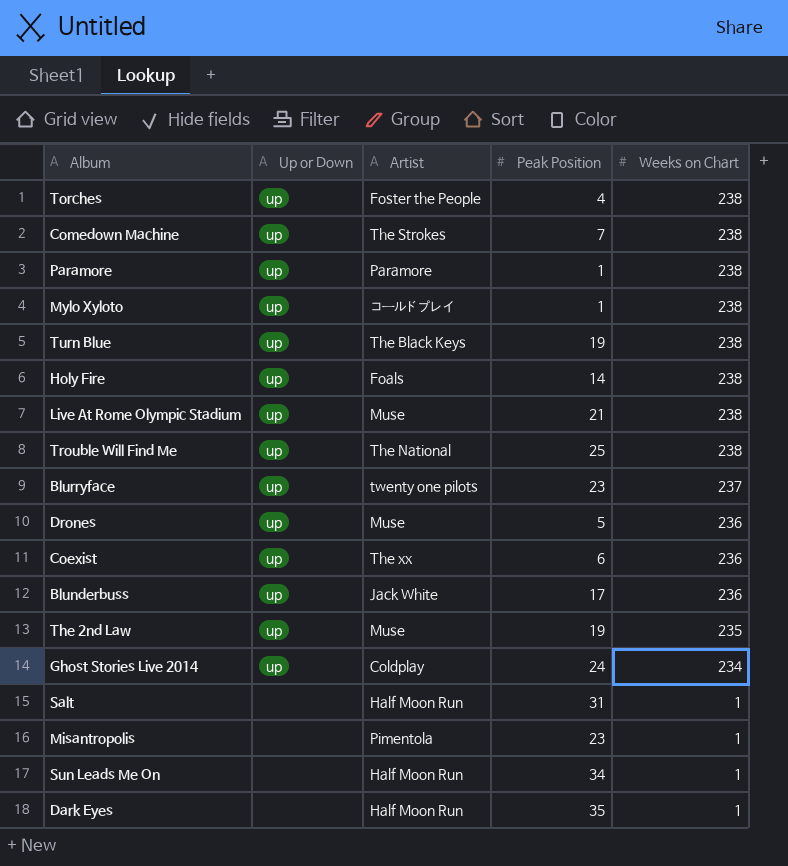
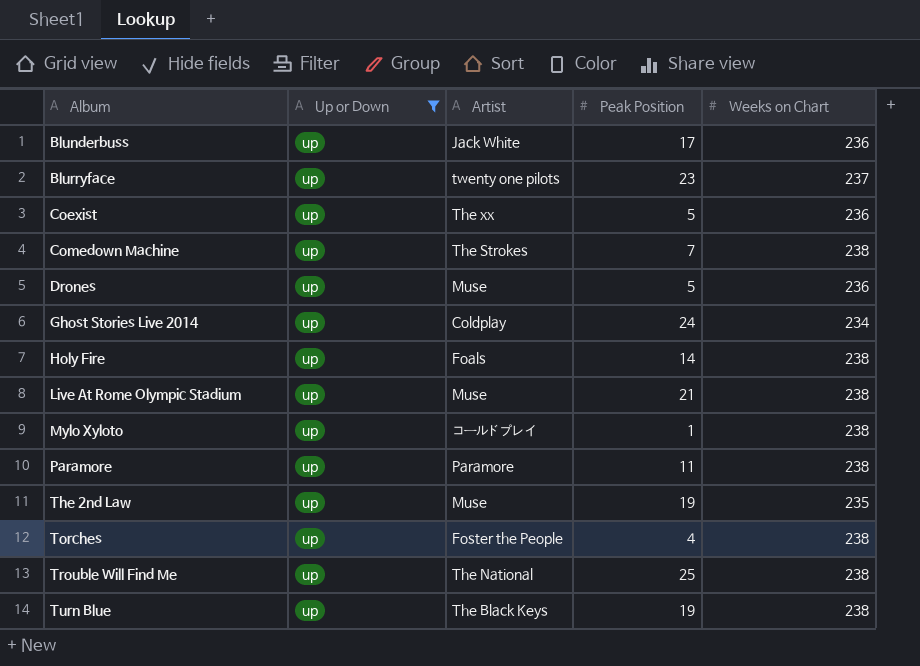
filter: none -> Up or Down = up
row order: Weeks on Chart descending -> Album ascending
Coexist | Peak Position: 6 -> 5
Paramore | Peak Position: 1 -> 11

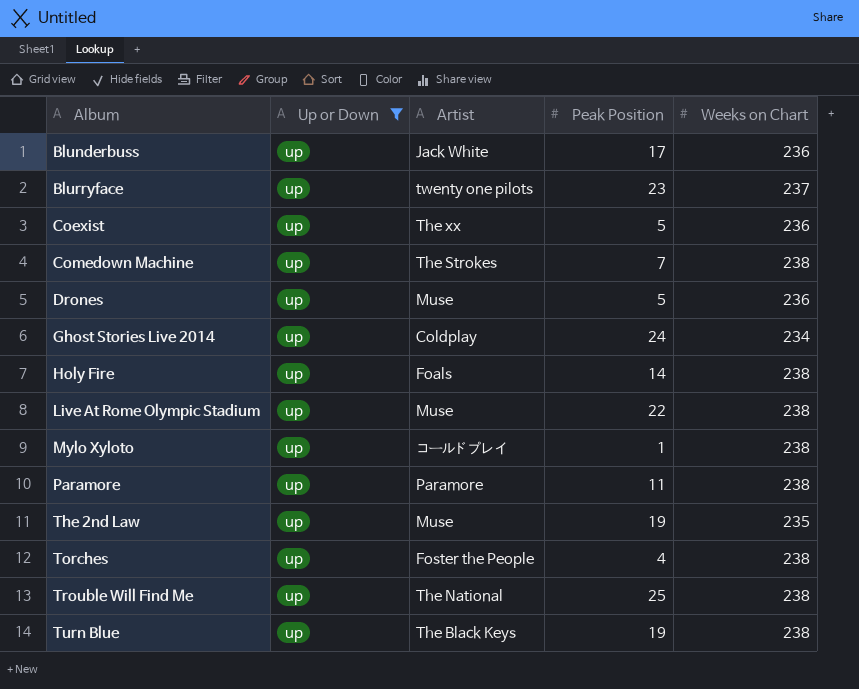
Live At Rome Olympic Stadium | Peak Position: 21 -> 22

